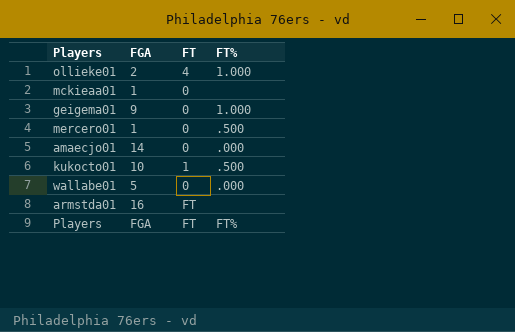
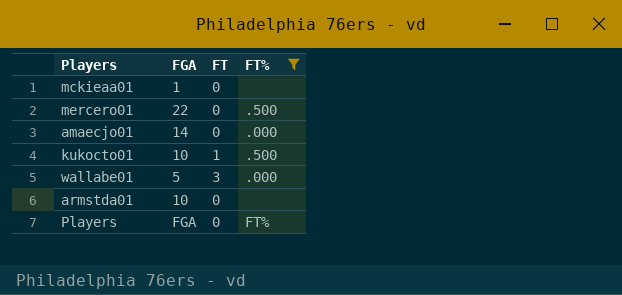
filter: none -> FT% != 1.000
mercero01 | FGA: 1 -> 22
wallabe01 | FT: 0 -> 3
armstda01 | FGA: 16 -> 10
armstda01 | FT: FT -> 0
Players | FT: FT -> 0

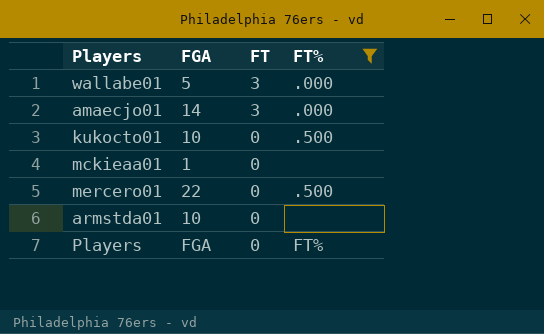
row order: none -> FT descending
amaecjo01 | FT: 0 -> 3
kukocto01 | FT: 1 -> 0

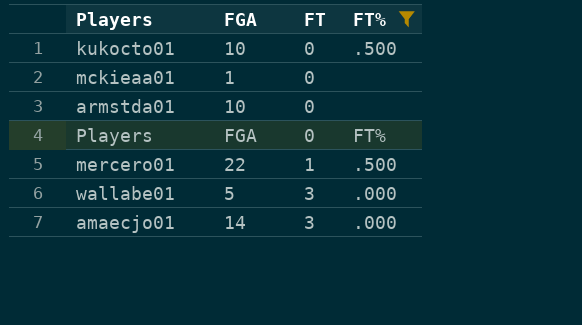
row order: FT descending -> FT ascending
mercero01 | FT: 0 -> 1

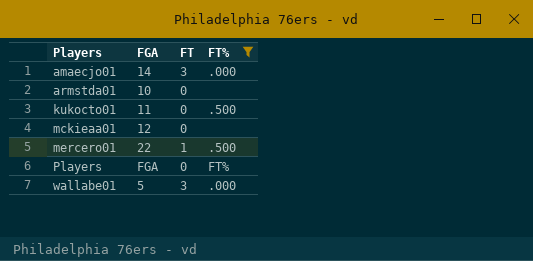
row order: FT ascending -> Players ascending
kukocto01 | FGA: 10 -> 11
mckieaa01 | FGA: 1 -> 12

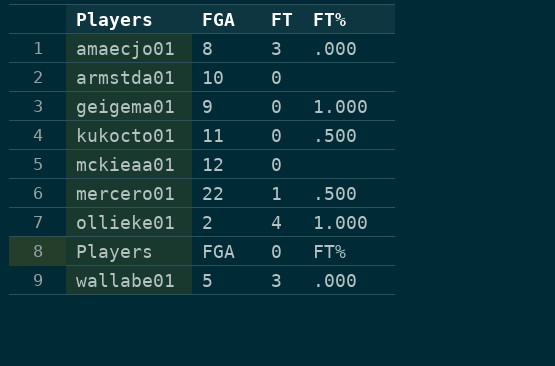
filter: FT% != 1.000 -> none
amaecjo01 | FGA: 14 -> 8

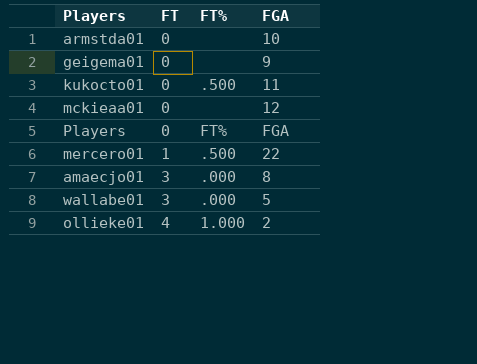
row order: Players ascending -> FT ascending
column FGA | position: 2 -> 4
geigema01 | FT%: 1.000 -> none

